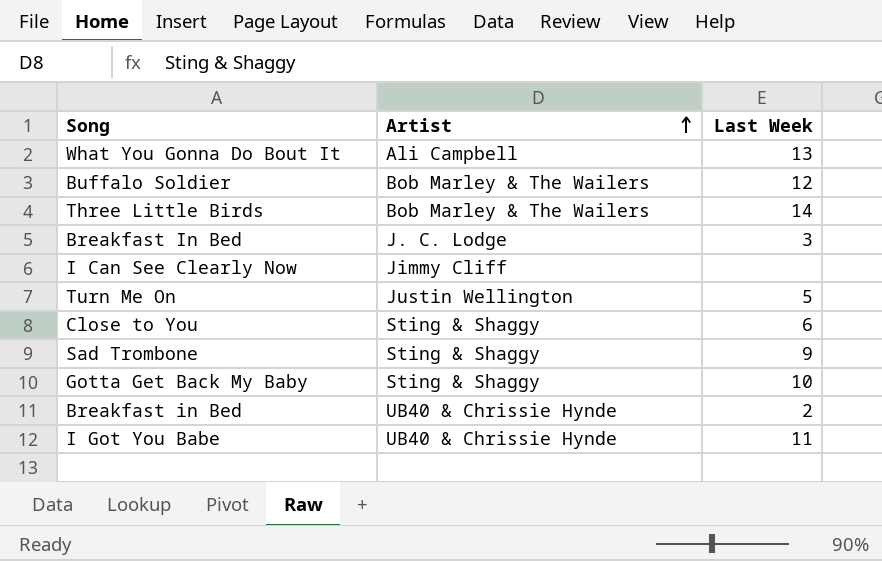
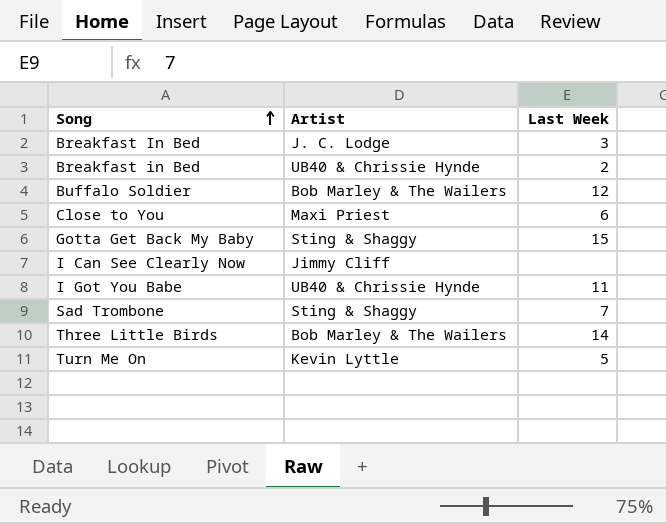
row order: Artist ascending -> Song ascending
row What You Gonna Do Bout It: Ali Campbell | 13 -> none
Close to You | Artist: Sting & Shaggy -> Maxi Priest
Gotta Get Back My Baby | Last Week: 10 -> 15
Sad Trombone | Last Week: 9 -> 7
Turn Me On | Artist: Justin Wellington -> Kevin Lyttle

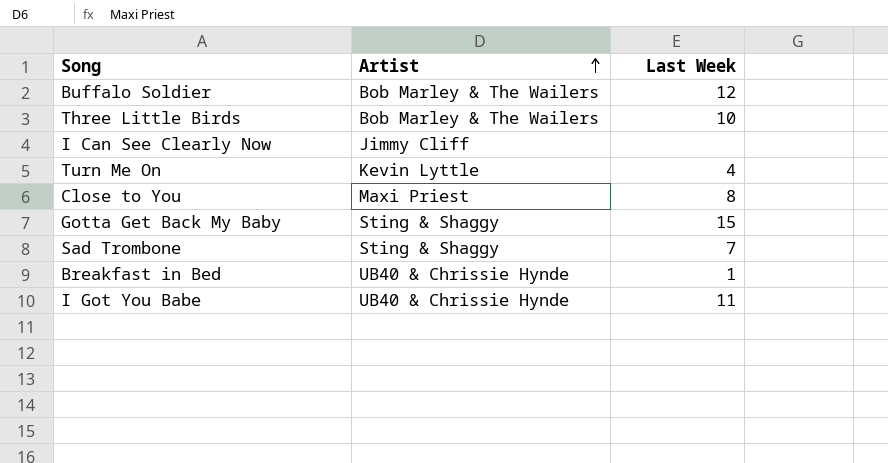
row order: Song ascending -> Artist ascending
row Breakfast In Bed: J. C. Lodge | 3 -> none
Three Little Birds | Last Week: 14 -> 10
Turn Me On | Last Week: 5 -> 4
Close to You | Last Week: 6 -> 8
Breakfast in Bed | Last Week: 2 -> 1

